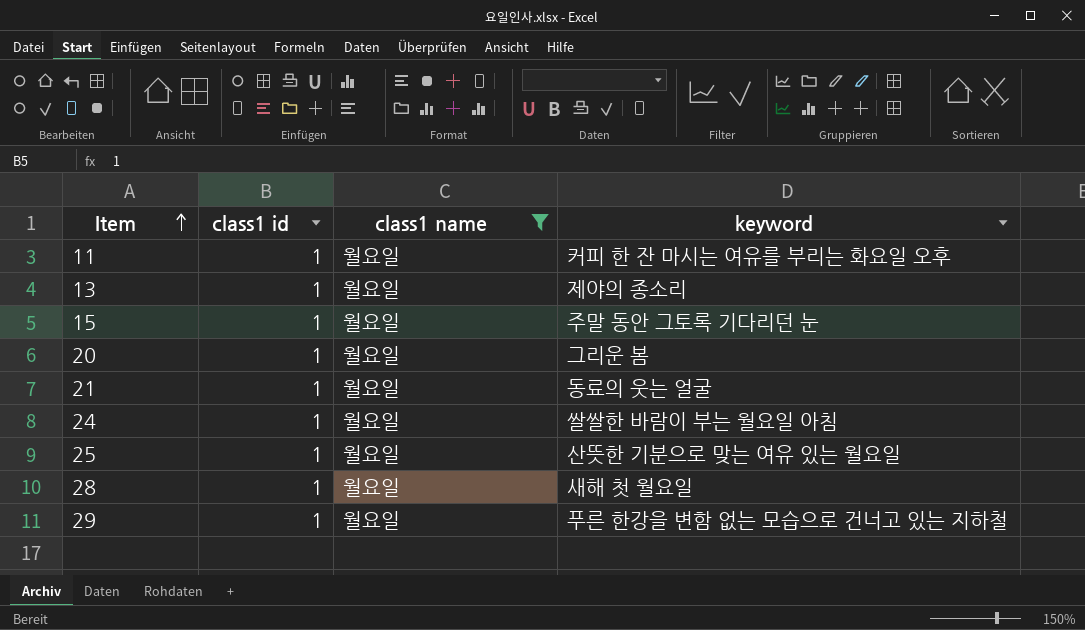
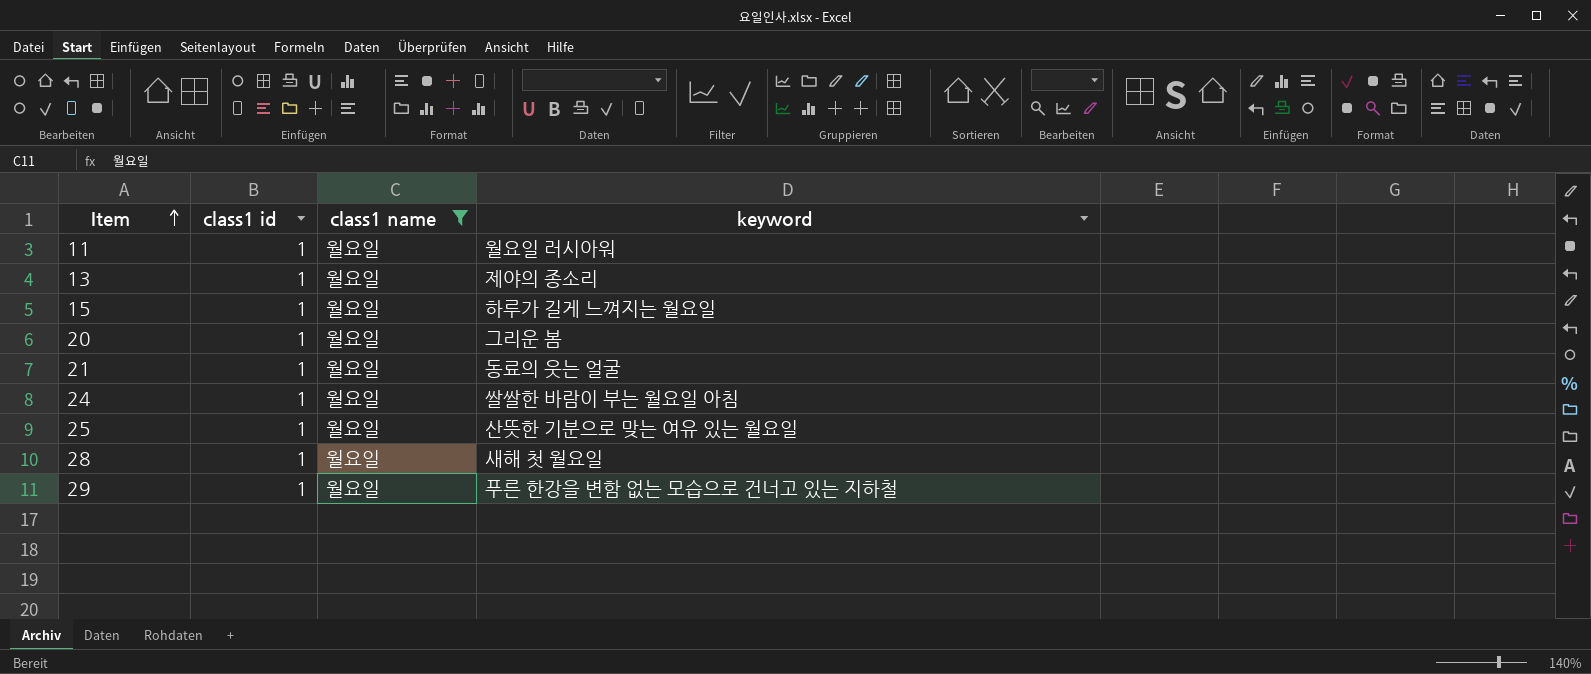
11 | keyword: 커피 한 잔 마시는 여유를 부리는 화요일 오후 -> 월요일 러시아워
15 | keyword: 주말 동안 그토록 기다리던 눈 -> 하루가 길게 느껴지는 월요일

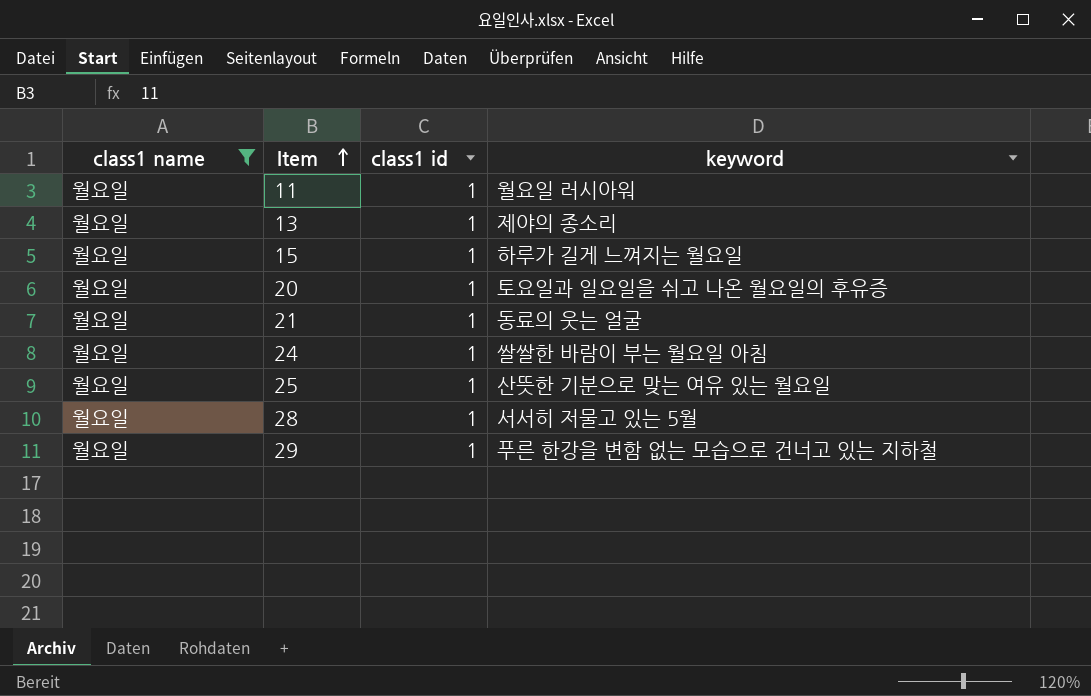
column class1 name | position: 3 -> 1
20 | keyword: 그리운 봄 -> 토요일과 일요일을 쉬고 나온 월요일의 후유증
28 | keyword: 새해 첫 월요일 -> 서서히 저물고 있는 5월

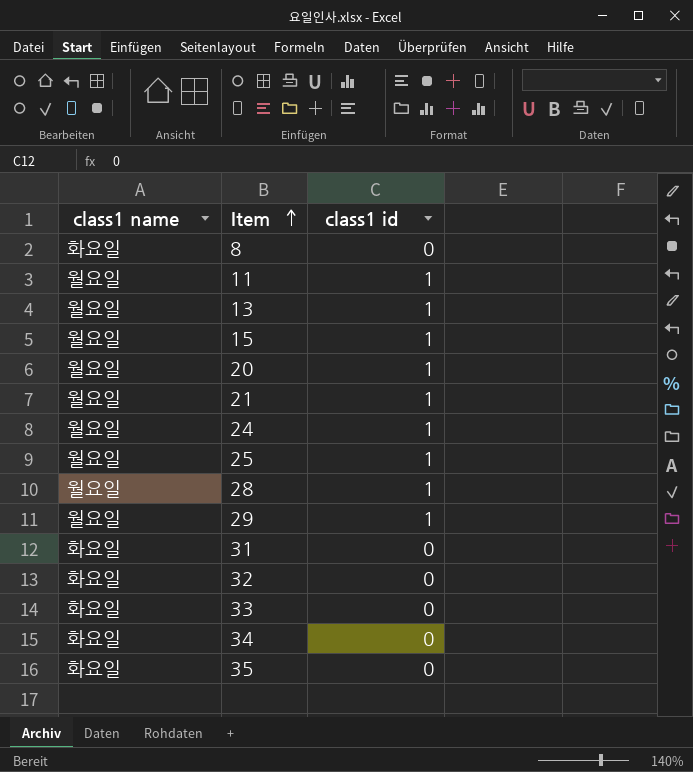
filter: class1 name = 월요일 -> none
column keyword | position: 4 -> none

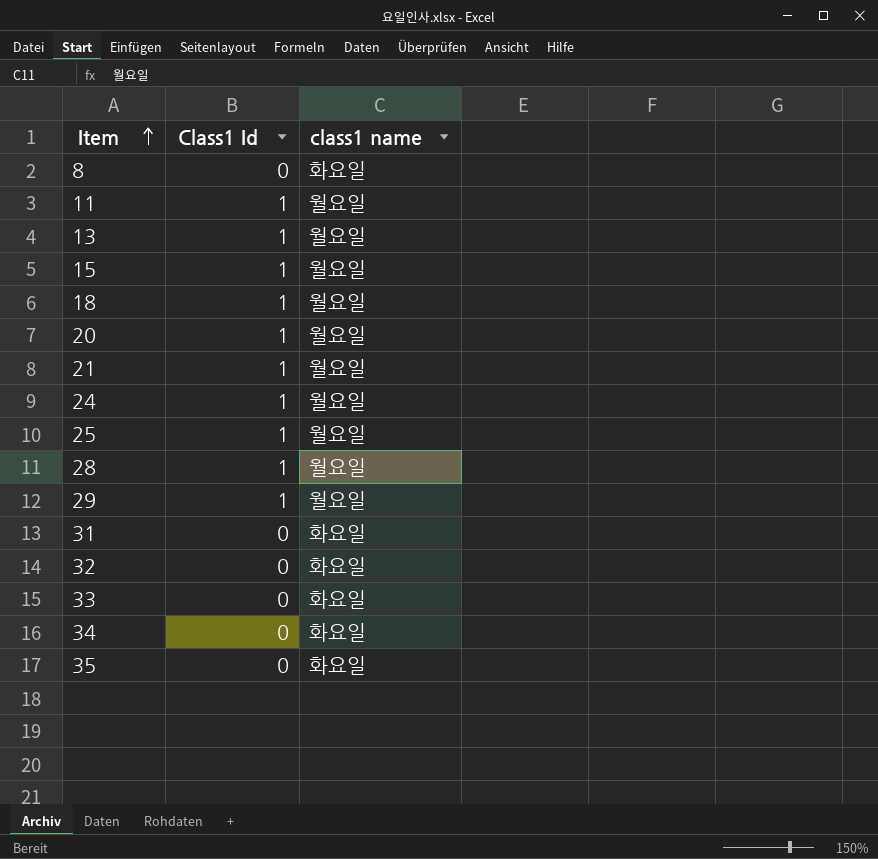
column name: class1 id -> Class1 Id
column class1 name | position: 1 -> 3
row 18: none -> 1 | 월요일

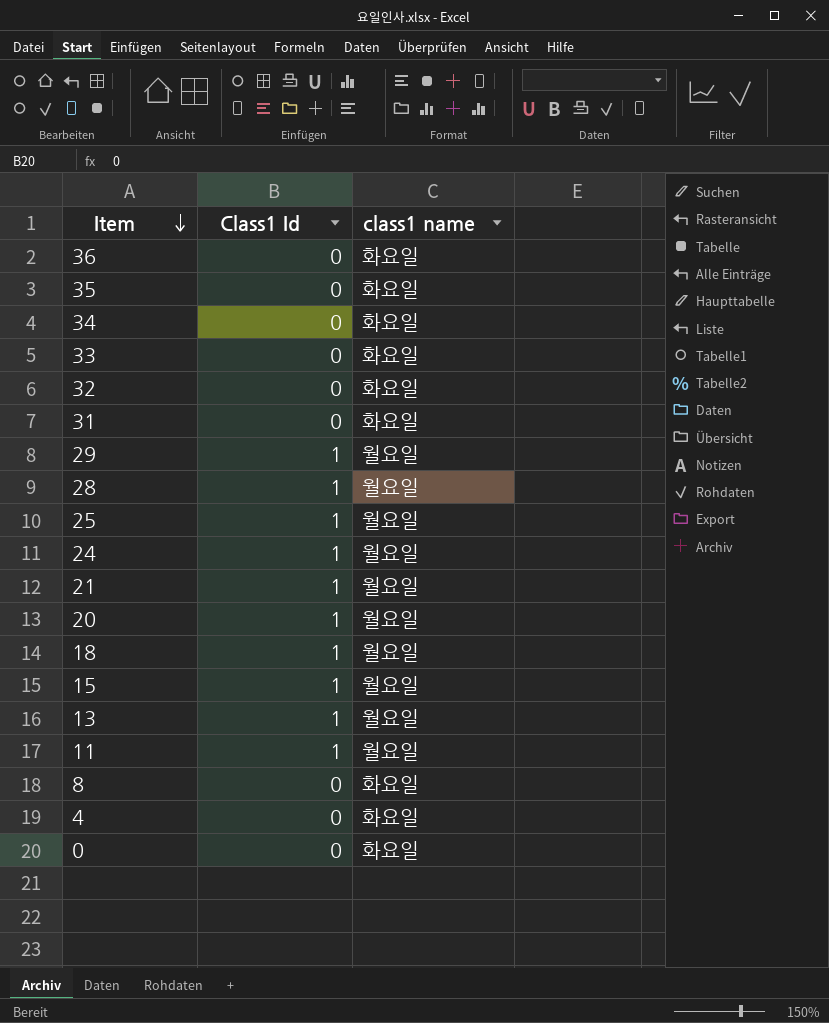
row order: Item ascending -> Item descending
row 36: none -> 0 | 화요일
row 4: none -> 0 | 화요일
row 0: none -> 0 | 화요일

